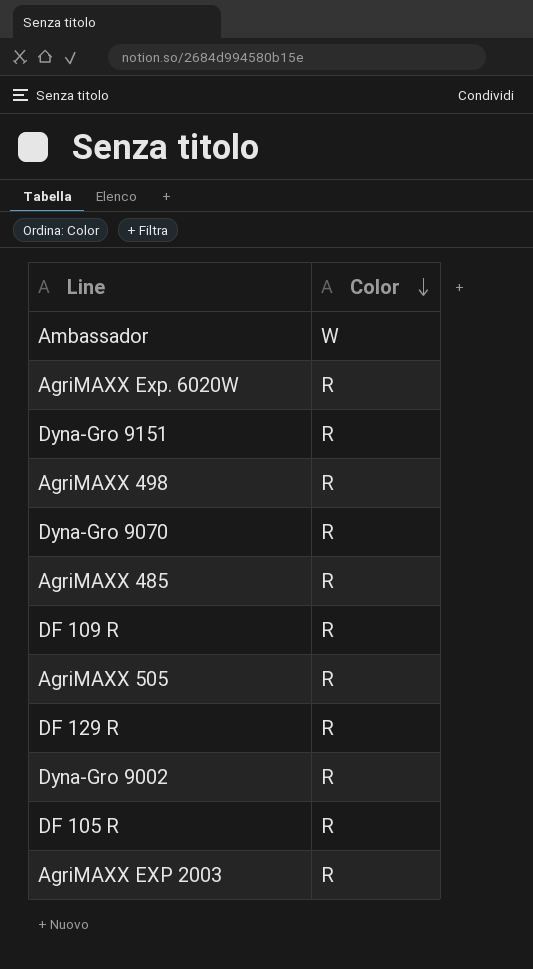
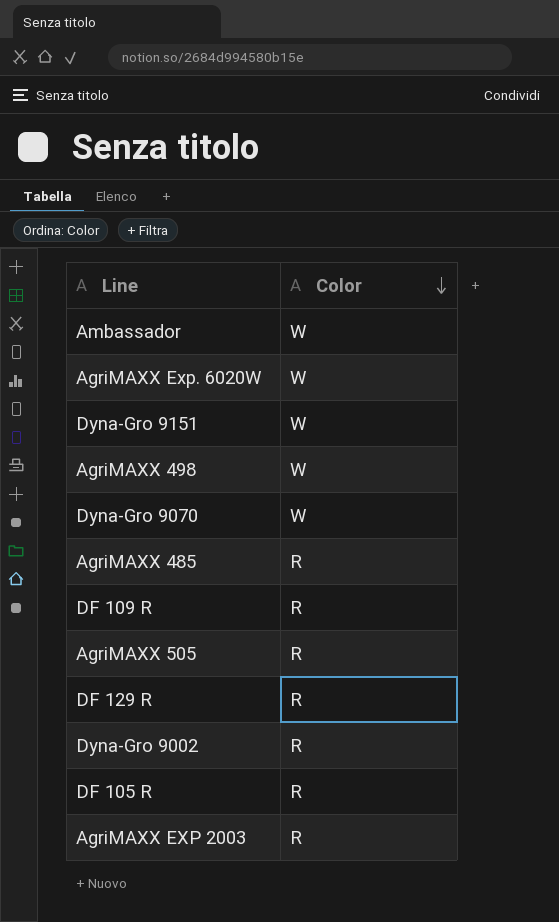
AgriMAXX Exp. 6020W | Color: R -> W
Dyna-Gro 9151 | Color: R -> W
AgriMAXX 498 | Color: R -> W
Dyna-Gro 9070 | Color: R -> W

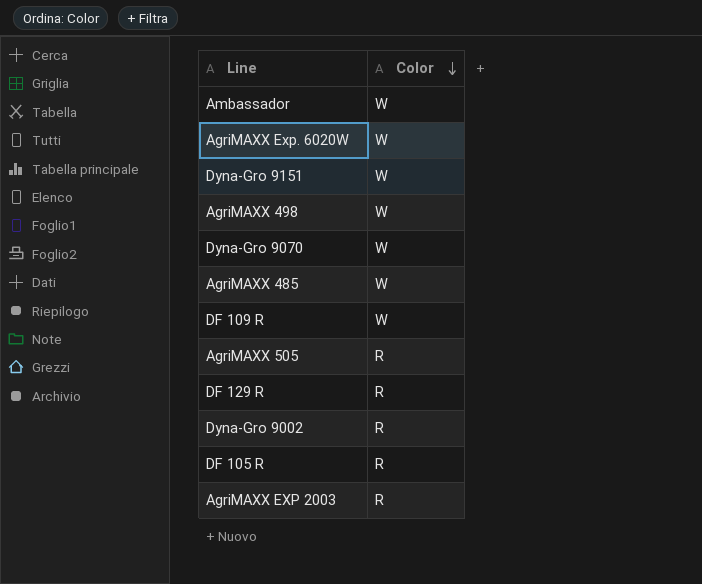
AgriMAXX 485 | Color: R -> W
DF 109 R | Color: R -> W

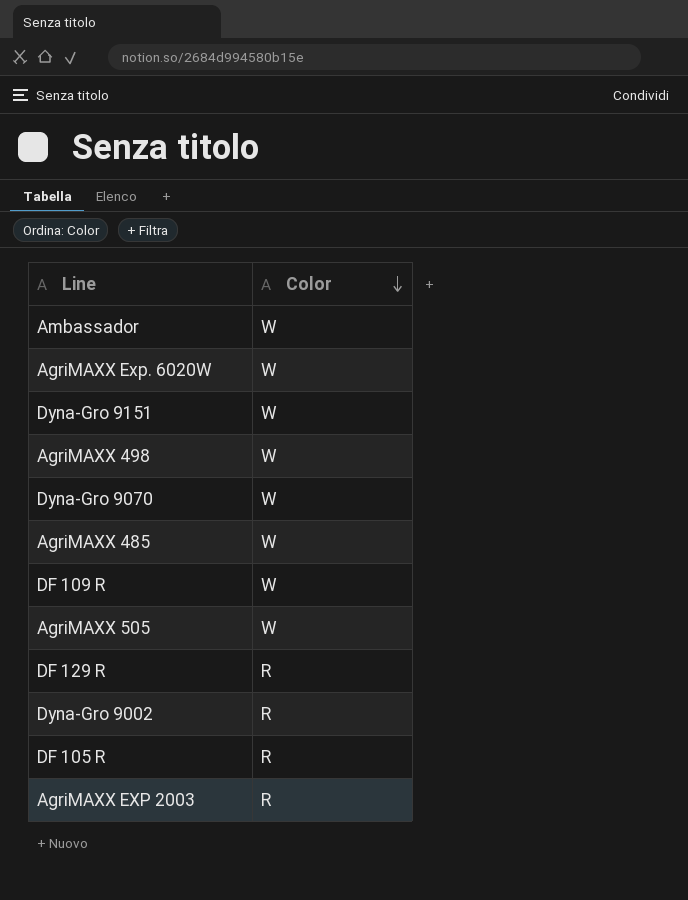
AgriMAXX 505 | Color: R -> W

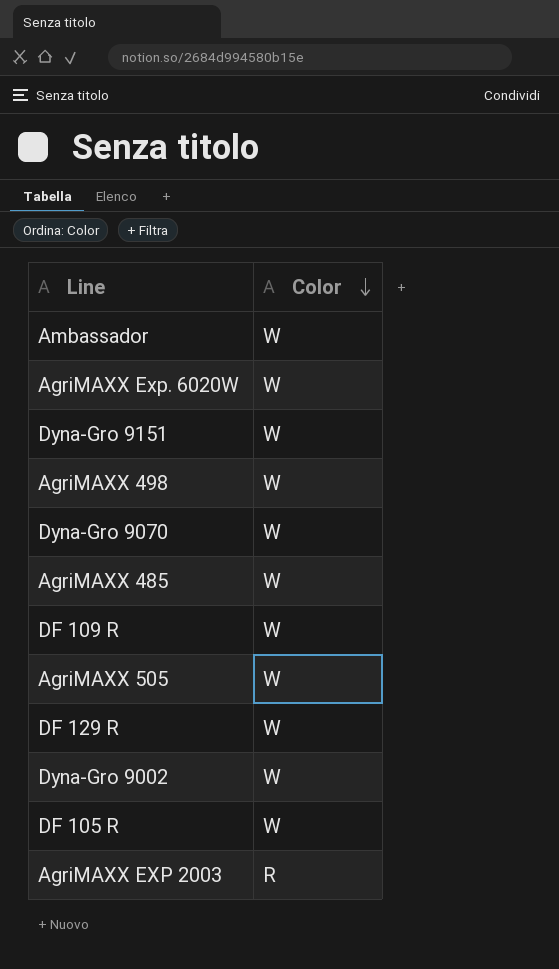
DF 129 R | Color: R -> W
Dyna-Gro 9002 | Color: R -> W
DF 105 R | Color: R -> W

